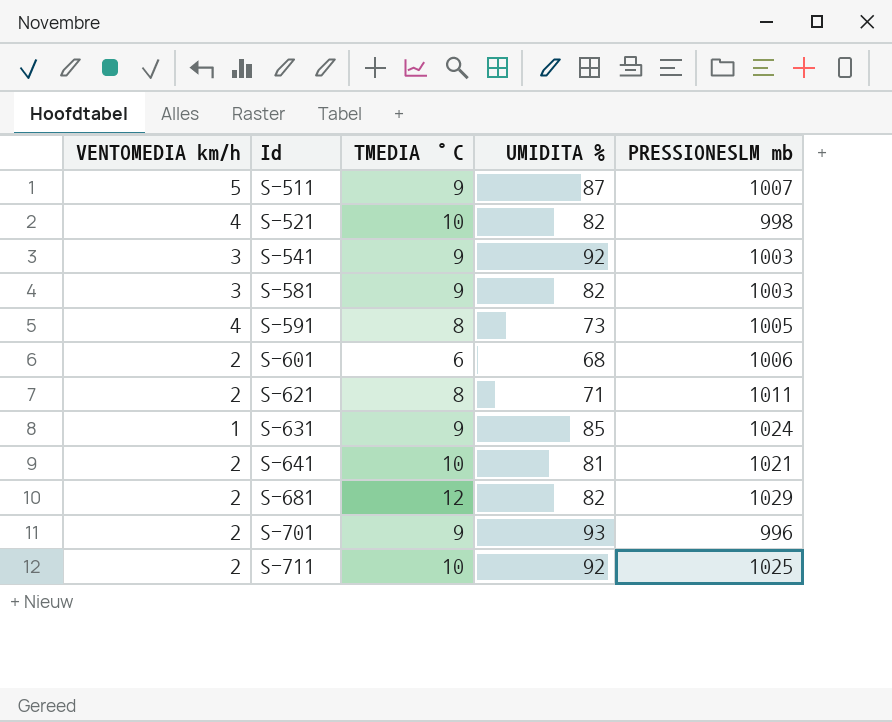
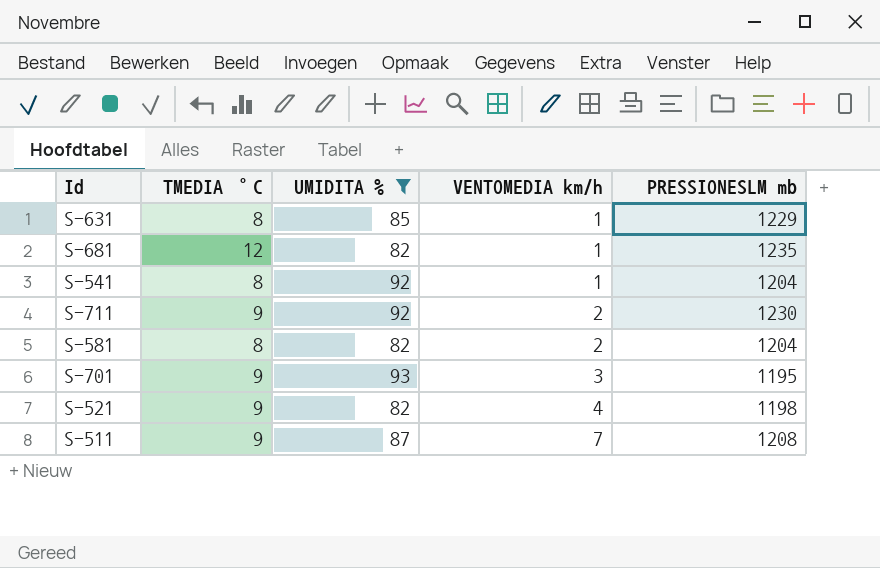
filter: none -> UMIDITA % >= 82
row order: Id ascending -> VENTOMEDIA km/h ascending
column VENTOMEDIA km/h | position: 1 -> 4
S-631 | TMEDIA °C: 9 -> 8
S-631 | PRESSIONESLM mb: 1024 -> 1229
S-681 | VENTOMEDIA km/h: 2 -> 1
S-681 | PRESSIONESLM mb: 1029 -> 1235
S-541 | TMEDIA °C: 9 -> 8
S-541 | VENTOMEDIA km/h: 3 -> 1
S-541 | PRESSIONESLM mb: 1003 -> 1204
S-711 | TMEDIA °C: 10 -> 9
S-711 | PRESSIONESLM mb: 1025 -> 1230
S-581 | TMEDIA °C: 9 -> 8
S-581 | VENTOMEDIA km/h: 3 -> 2
S-581 | PRESSIONESLM mb: 1003 -> 1204
S-701 | VENTOMEDIA km/h: 2 -> 3
S-701 | PRESSIONESLM mb: 996 -> 1195
S-521 | TMEDIA °C: 10 -> 9
S-521 | PRESSIONESLM mb: 998 -> 1198
S-511 | VENTOMEDIA km/h: 5 -> 7
S-511 | PRESSIONESLM mb: 1007 -> 1208

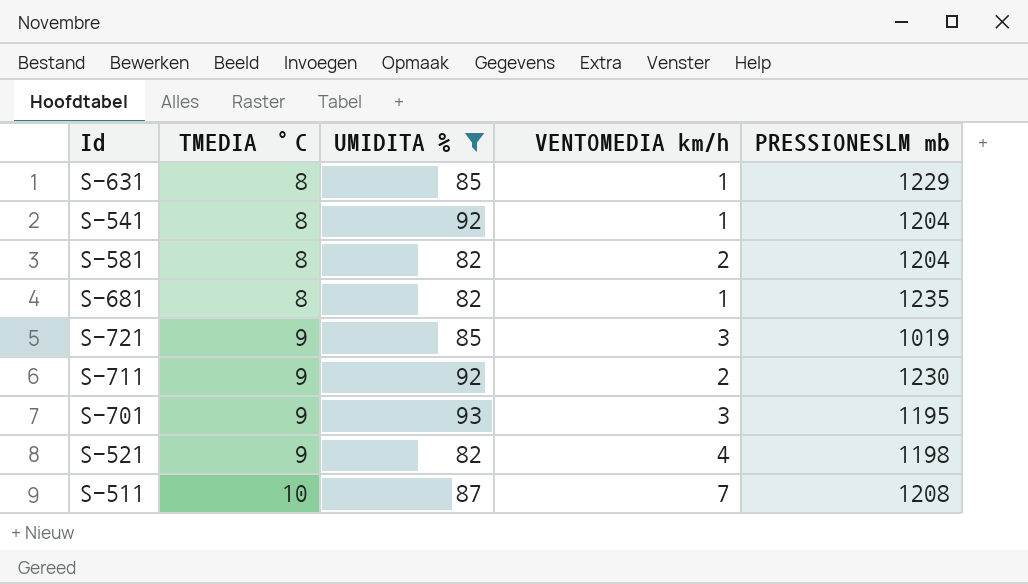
row order: VENTOMEDIA km/h ascending -> TMEDIA °C ascending
S-681 | TMEDIA °C: 12 -> 8
row S-721: none -> 9 | 85 | 3 | 1019
S-511 | TMEDIA °C: 9 -> 10

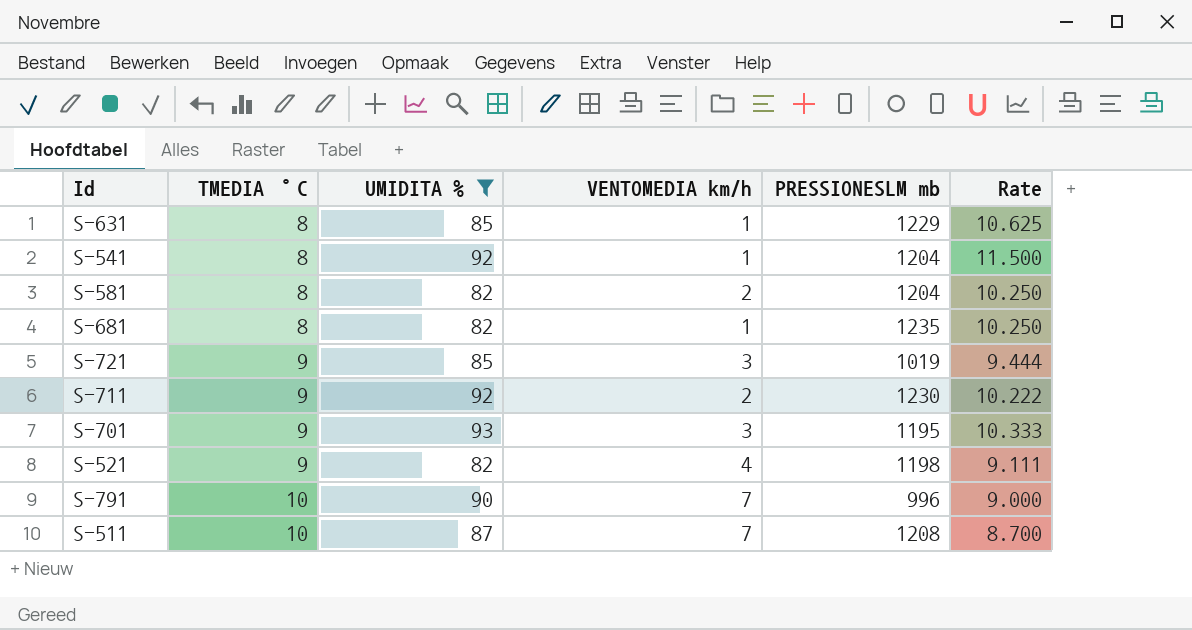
column Rate | formula: none -> [UMIDITA %] / [TMEDIA °C]
row S-791: none -> 10 | 90 | 7 | 996 | 9.000

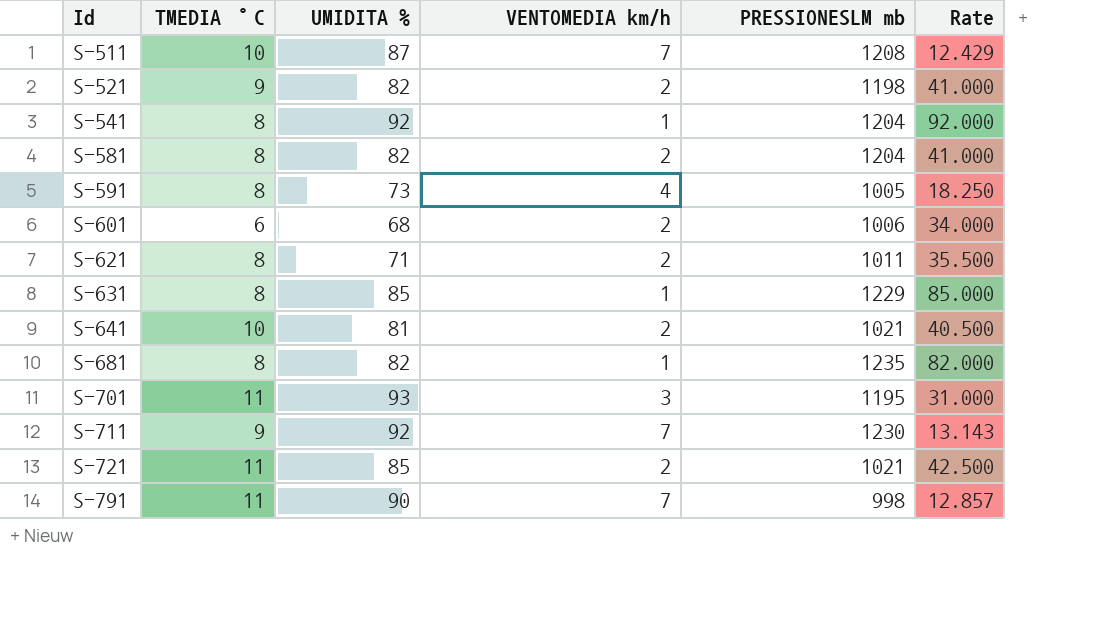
filter: UMIDITA % >= 82 -> none
row order: TMEDIA °C ascending -> Id ascending
column Rate | formula: [UMIDITA %] / [TMEDIA °C] -> [UMIDITA %] / [VENTOMEDIA km/h]
S-521 | VENTOMEDIA km/h: 4 -> 2
S-701 | TMEDIA °C: 9 -> 11
S-711 | VENTOMEDIA km/h: 2 -> 7
S-721 | TMEDIA °C: 9 -> 11
S-721 | VENTOMEDIA km/h: 3 -> 2
S-721 | PRESSIONESLM mb: 1019 -> 1021
S-791 | TMEDIA °C: 10 -> 11
S-791 | PRESSIONESLM mb: 996 -> 998

